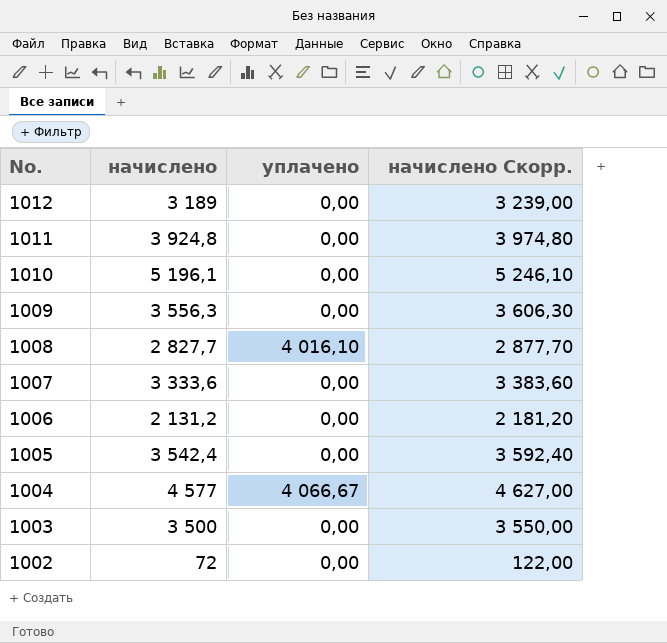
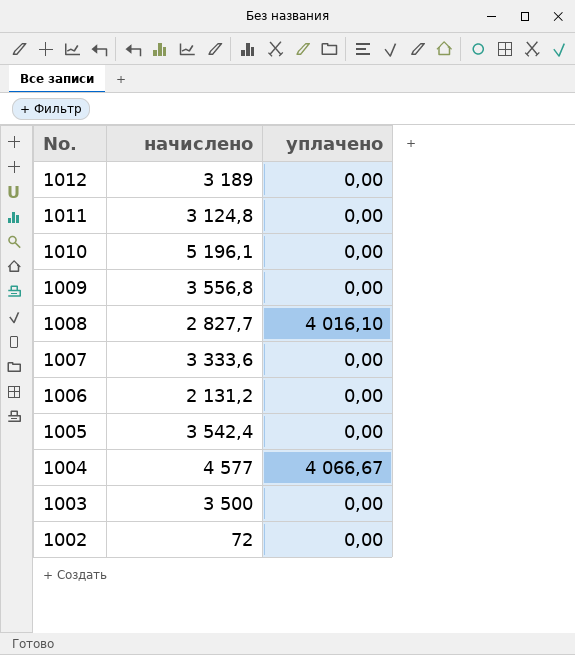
column начислено Скорр. | formula: [начислено] + 50 -> none
1011 | начислено: 3 924,8 -> 3 124,8
1009 | начислено: 3 556,3 -> 3 556,8

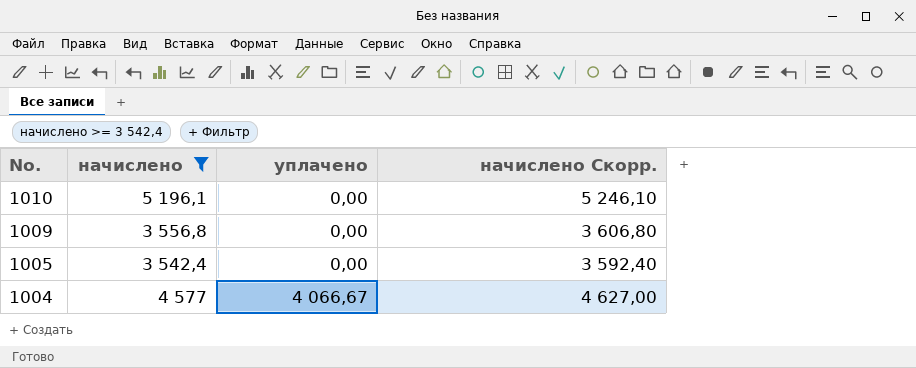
filter: none -> начислено >= 3 542,4
column начислено Скорр. | formula: none -> [начислено] + 50

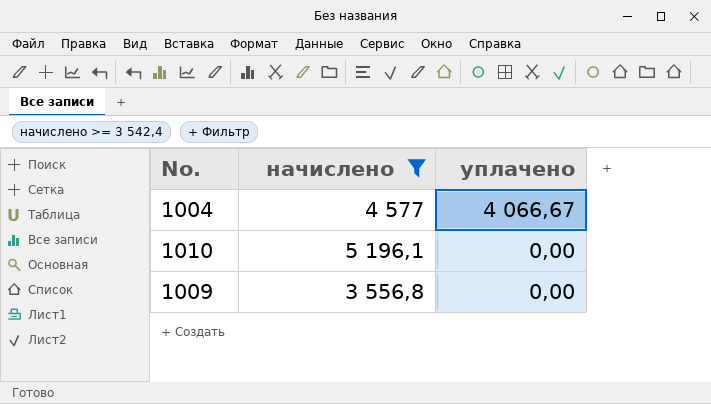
row order: No. descending -> уплачено descending
column начислено Скорр. | formula: [начислено] + 50 -> none
row 1005: 3 542,4 | 0,00 | 3 592,40 -> none

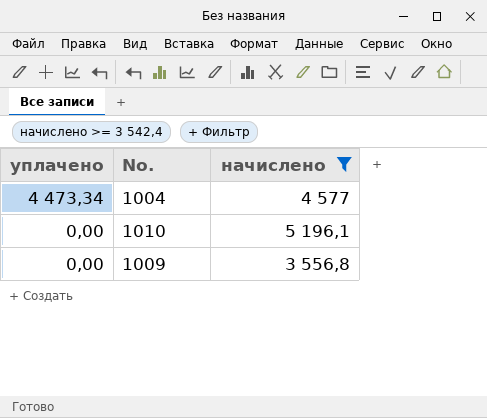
column уплачено | position: 3 -> 1
1004 | уплачено: 4 066,67 -> 4 473,34

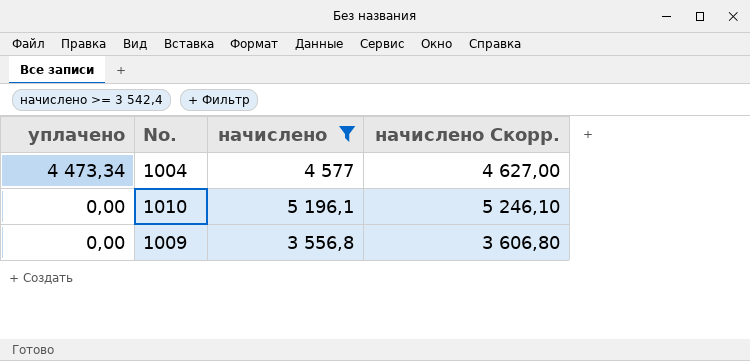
column начислено Скорр. | formula: none -> [начислено] + 50

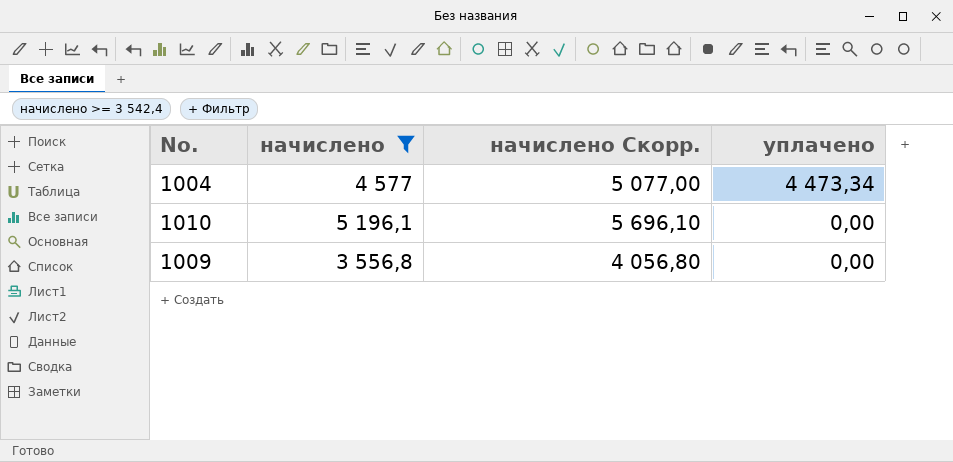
column начислено Скорр. | formula: [начислено] + 50 -> [начислено] + 500
column уплачено | position: 1 -> 4

